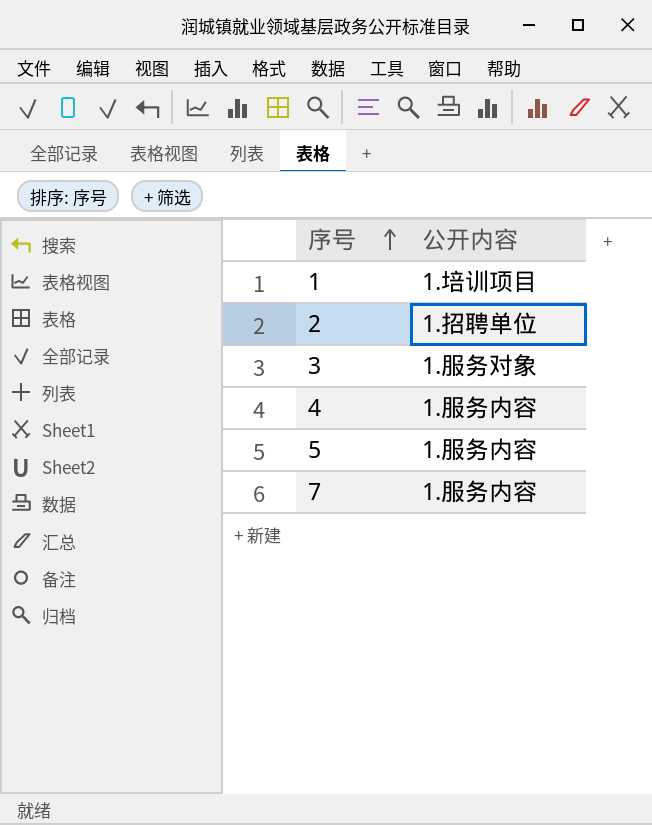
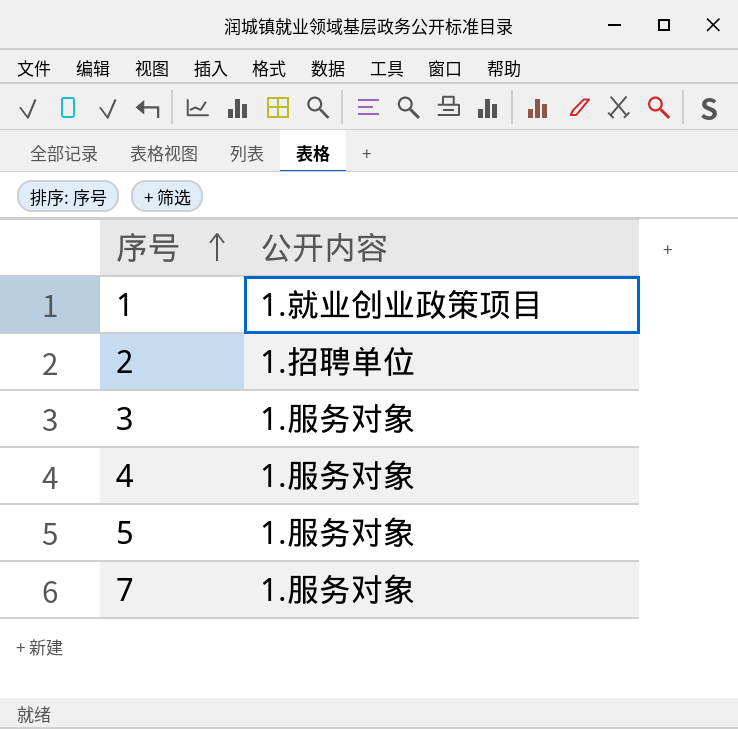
1 | 公开内容: 1.培训项目 -> 1.就业创业政策项目
4 | 公开内容: 1.服务内容 -> 1.服务对象
5 | 公开内容: 1.服务内容 -> 1.服务对象
7 | 公开内容: 1.服务内容 -> 1.服务对象

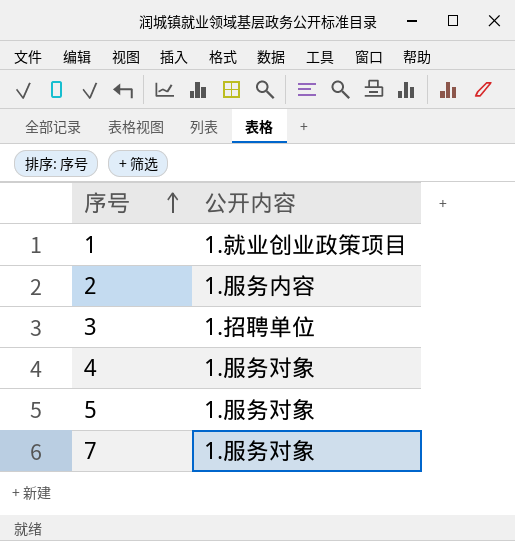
2 | 公开内容: 1.招聘单位 -> 1.服务内容
3 | 公开内容: 1.服务对象 -> 1.招聘单位

